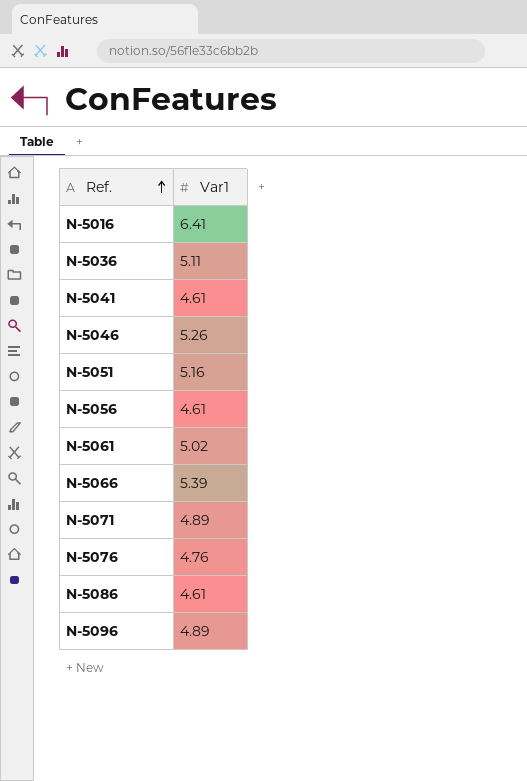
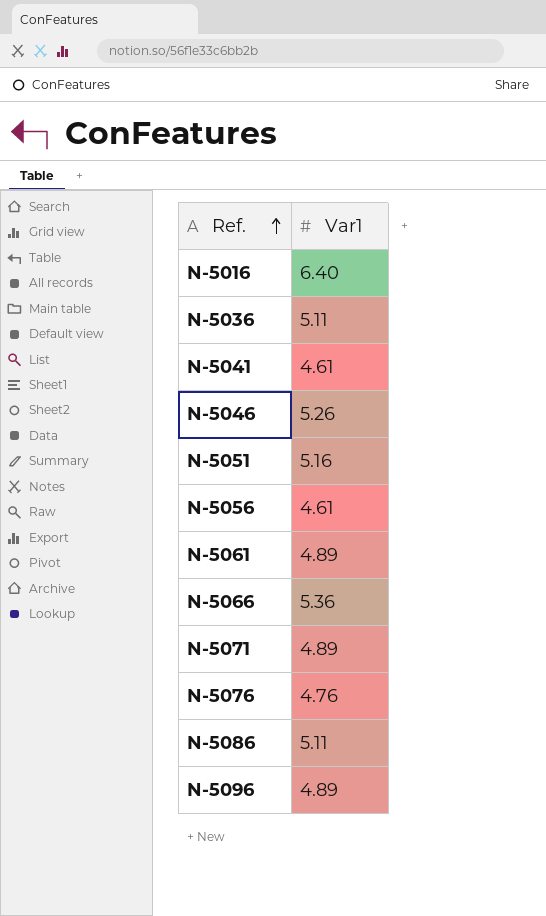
N-5016 | Var1: 6.41 -> 6.40
N-5061 | Var1: 5.02 -> 4.89
N-5066 | Var1: 5.39 -> 5.36
N-5086 | Var1: 4.61 -> 5.11

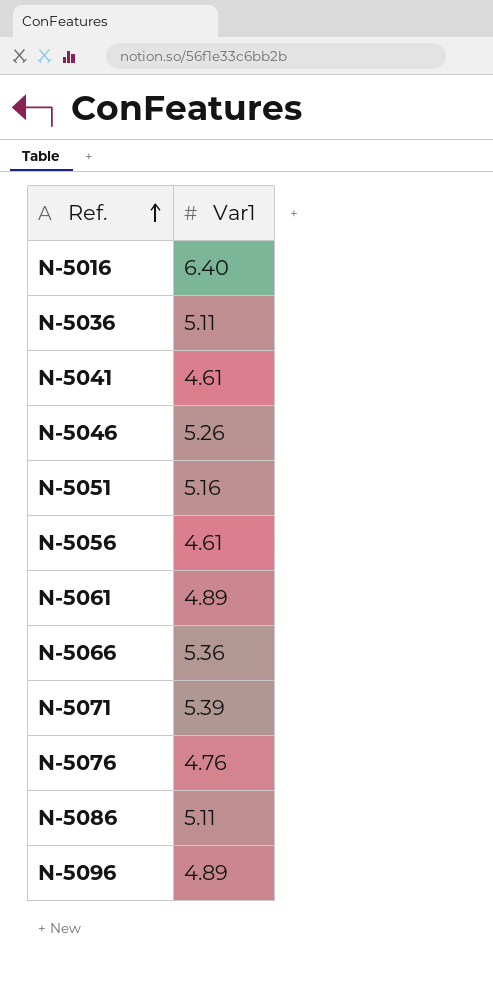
N-5071 | Var1: 4.89 -> 5.39

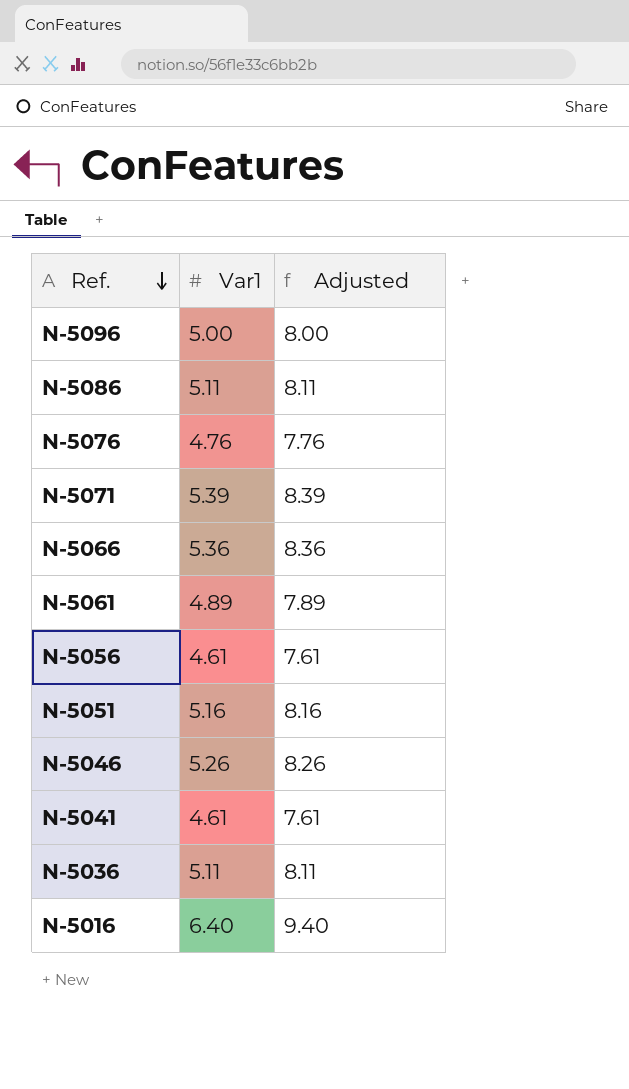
row order: Ref. ascending -> Ref. descending
column Adjusted | formula: none -> [Var1] + 3
N-5096 | Var1: 4.89 -> 5.00

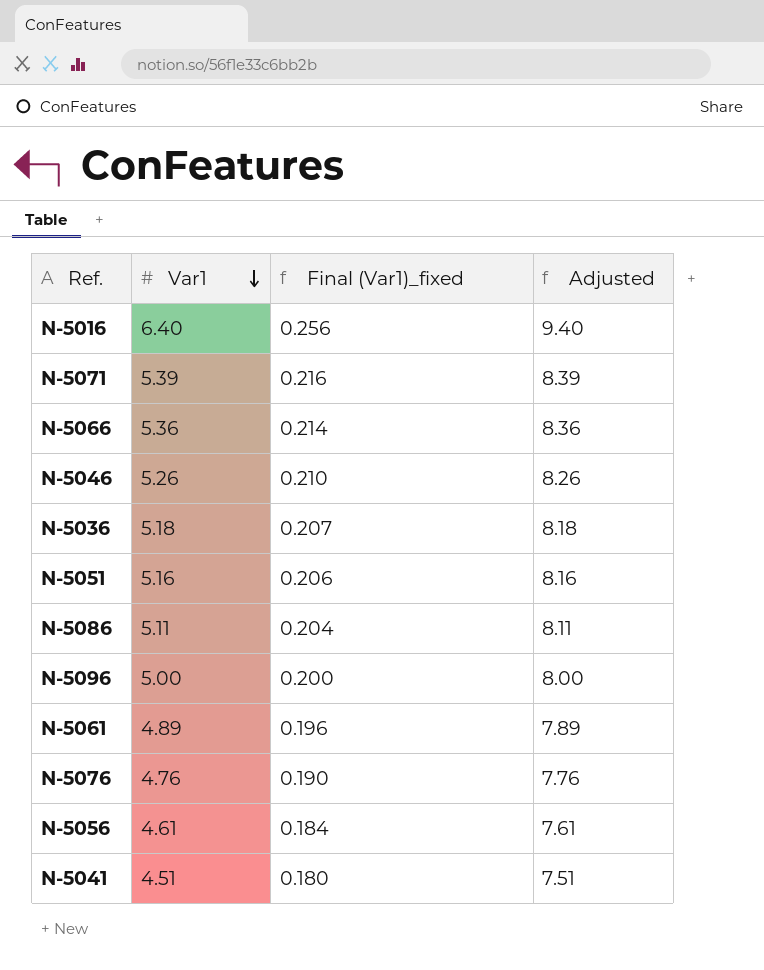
row order: Ref. descending -> Var1 descending
column Final (Var1)_fixed | formula: none -> [Var1] * 0.04
N-5036 | Var1: 5.11 -> 5.18
N-5036 | Adjusted: 8.11 -> 8.18
N-5041 | Var1: 4.61 -> 4.51
N-5041 | Adjusted: 7.61 -> 7.51

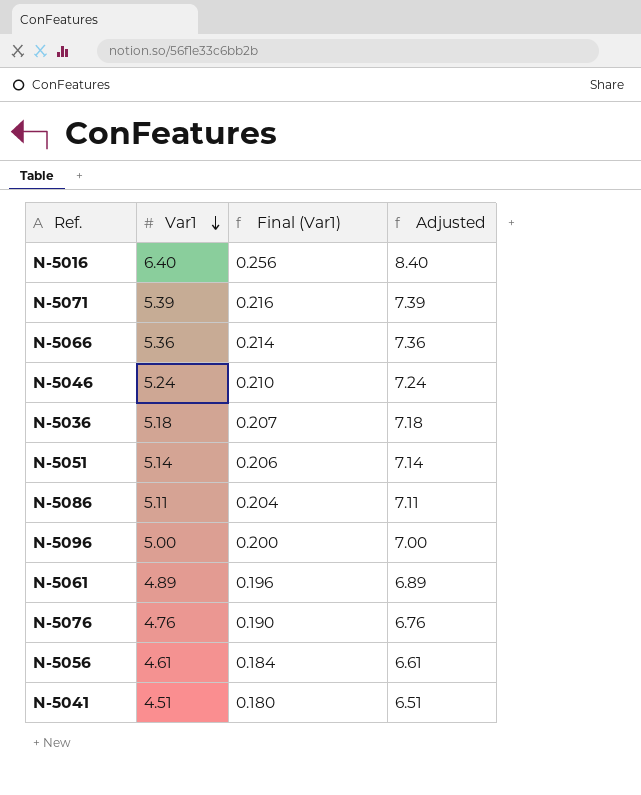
column name: Final (Var1)_fixed -> Final (Var1)
column Adjusted | formula: [Var1] + 3 -> [Var1] + 2
N-5046 | Var1: 5.26 -> 5.24
N-5051 | Var1: 5.16 -> 5.14

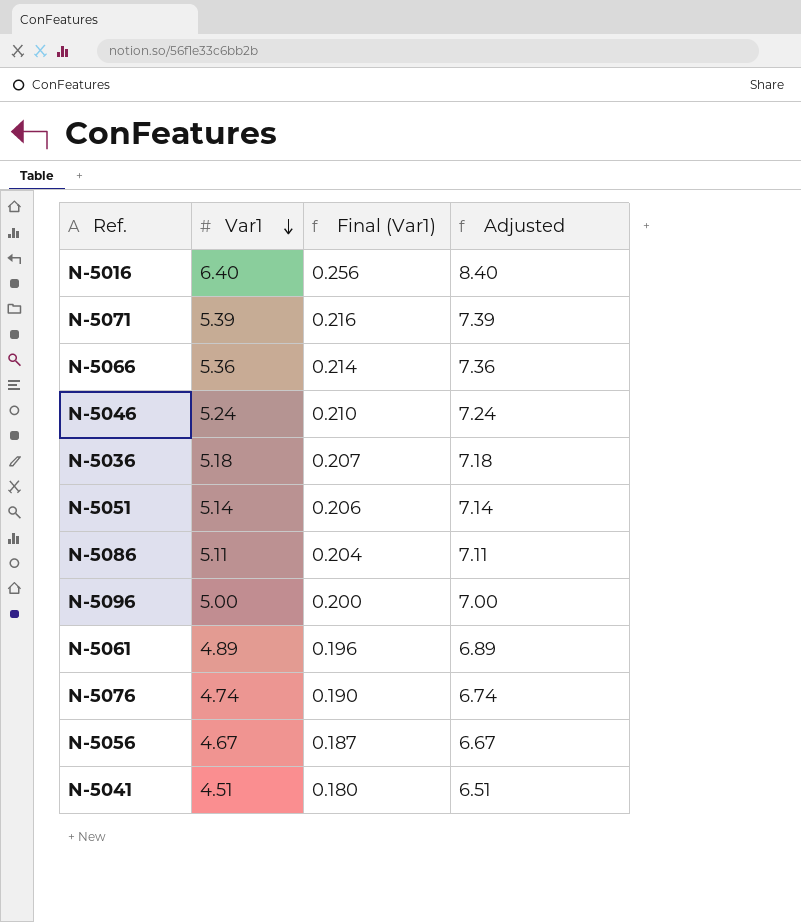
N-5076 | Var1: 4.76 -> 4.74
N-5076 | Adjusted: 6.76 -> 6.74
N-5056 | Var1: 4.61 -> 4.67
N-5056 | Final (Var1): 0.184 -> 0.187
N-5056 | Adjusted: 6.61 -> 6.67

